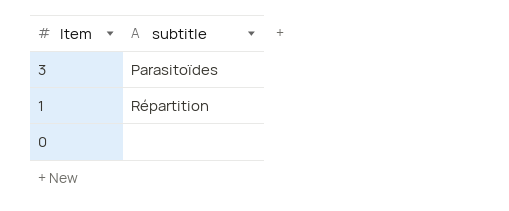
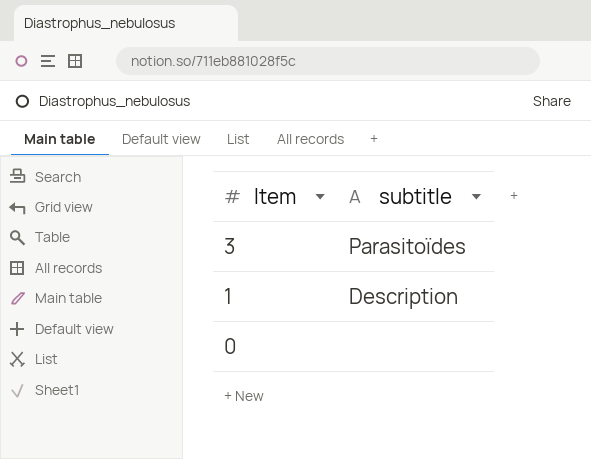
1 | subtitle: Répartition -> Description

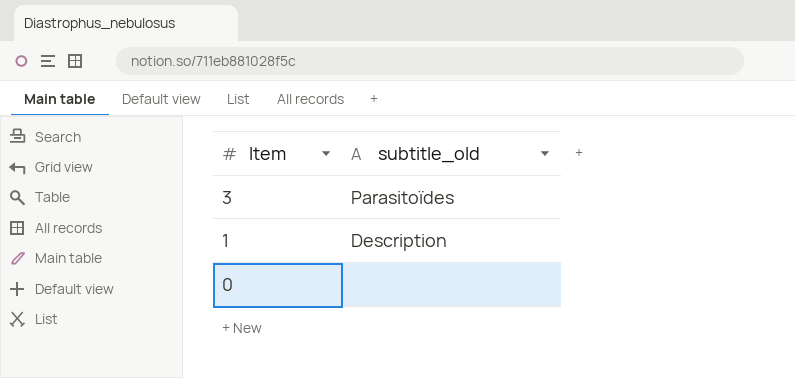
column name: subtitle -> subtitle_old

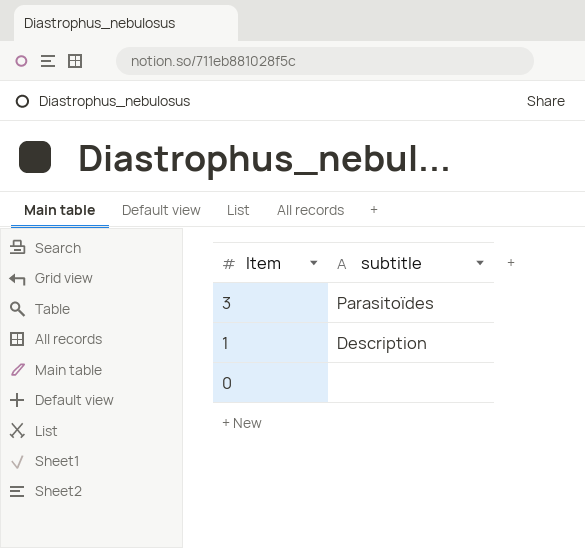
column name: subtitle_old -> subtitle

